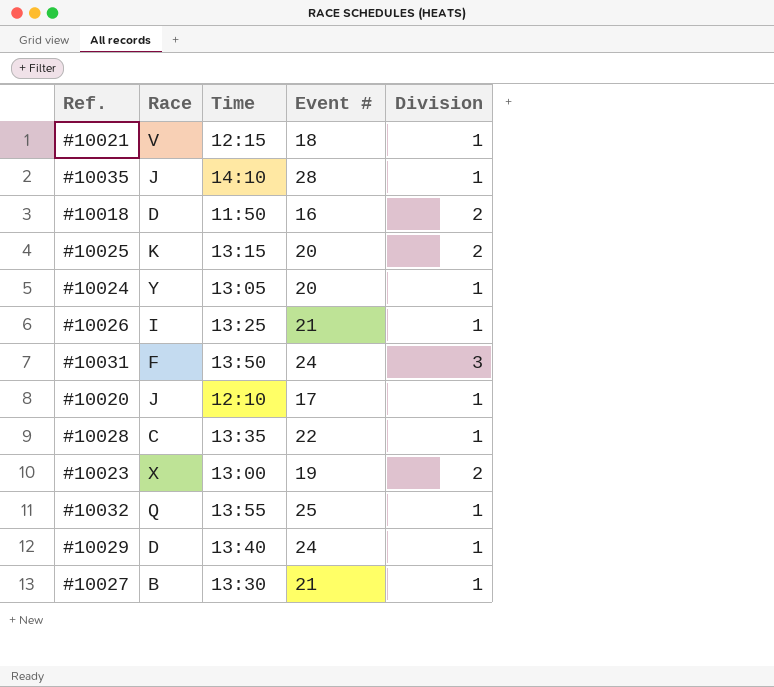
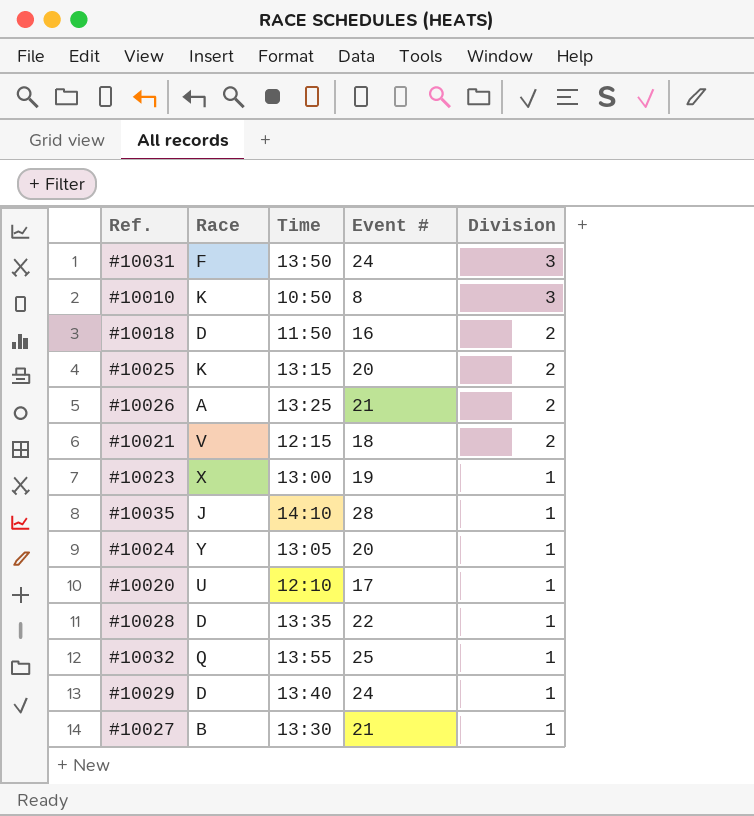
row order: none -> Division descending
row #10010: none -> K | 10:50 | 8 | 3
#10026 | Race: I -> A
#10026 | Division: 1 -> 2
#10021 | Division: 1 -> 2
#10023 | Division: 2 -> 1
#10020 | Race: J -> U
#10028 | Race: C -> D

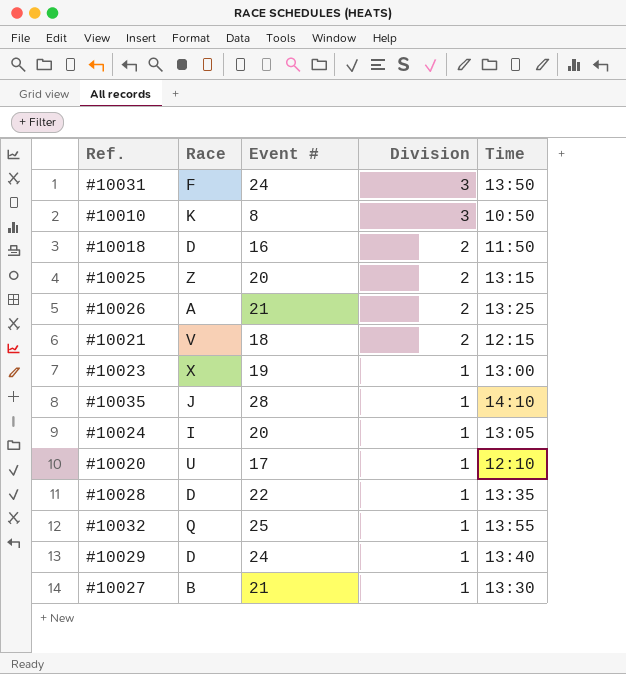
column Time | position: 3 -> 5
#10025 | Race: K -> Z
#10024 | Race: Y -> I

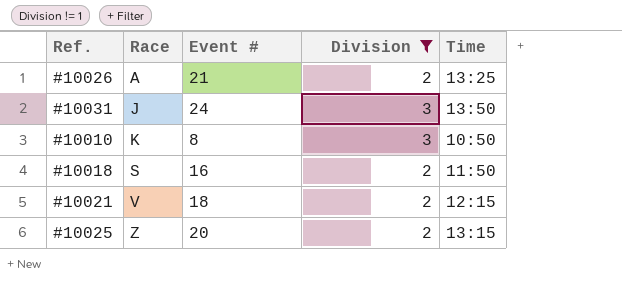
filter: none -> Division != 1
row order: Division descending -> Race ascending
#10031 | Race: F -> J
#10018 | Race: D -> S

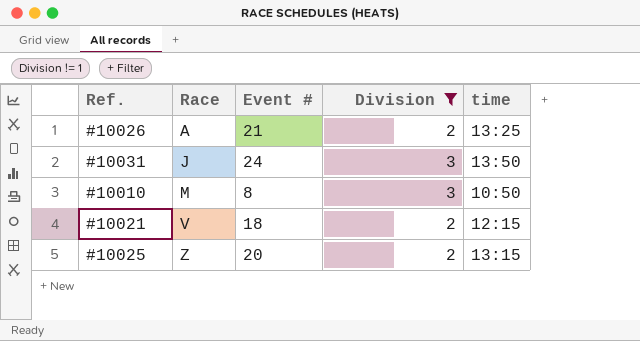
column name: Time -> time
row #10018: S | 16 | 2 | 11:50 -> none
#10010 | Race: K -> M

